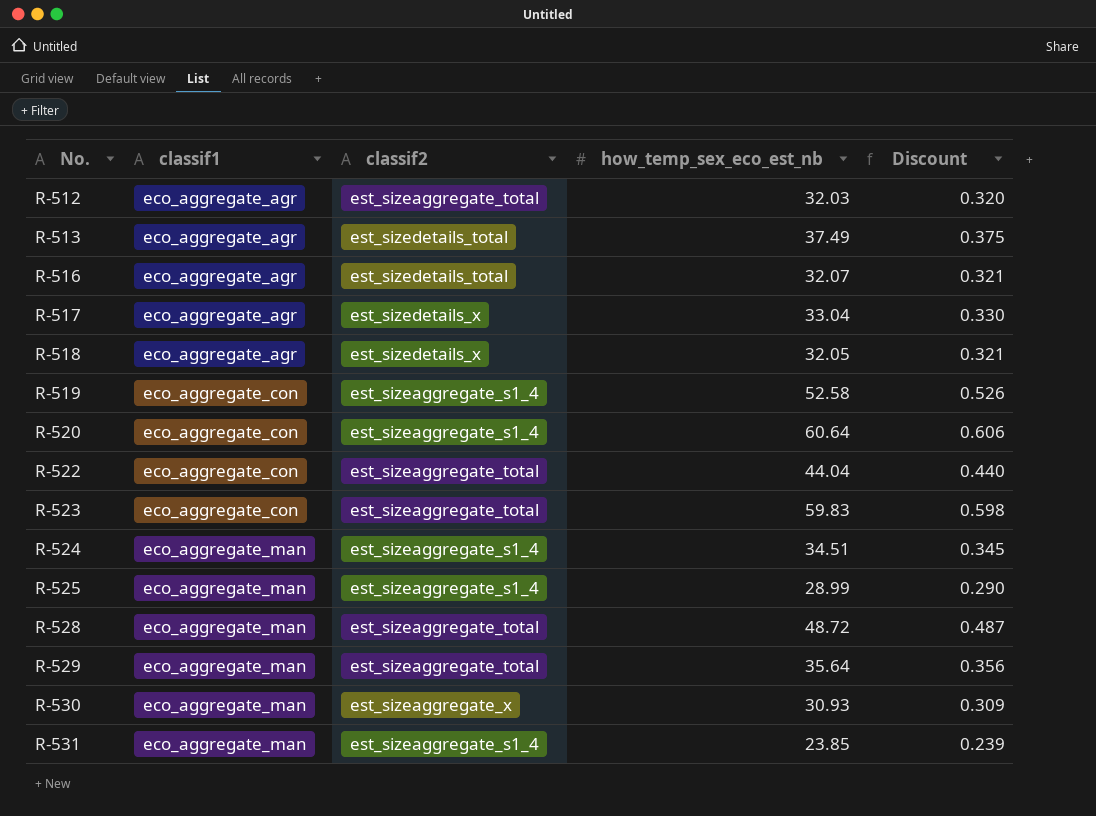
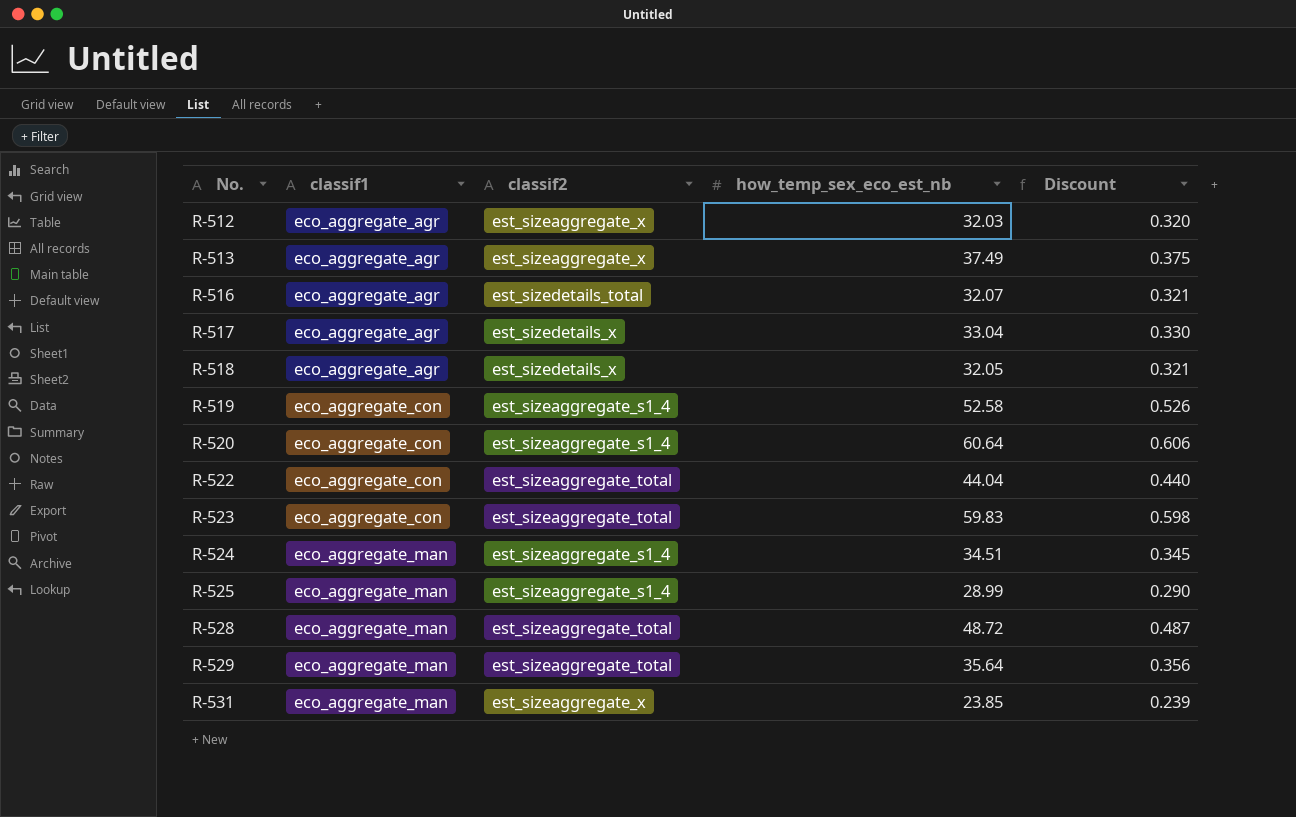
row R-530: eco_aggregate_man | est_sizeaggregate_x | 30.93 | 0.309 -> none
R-512 | classif2: est_sizeaggregate_total -> est_sizeaggregate_x
R-513 | classif2: est_sizedetails_total -> est_sizeaggregate_x
R-531 | classif2: est_sizeaggregate_s1_4 -> est_sizeaggregate_x

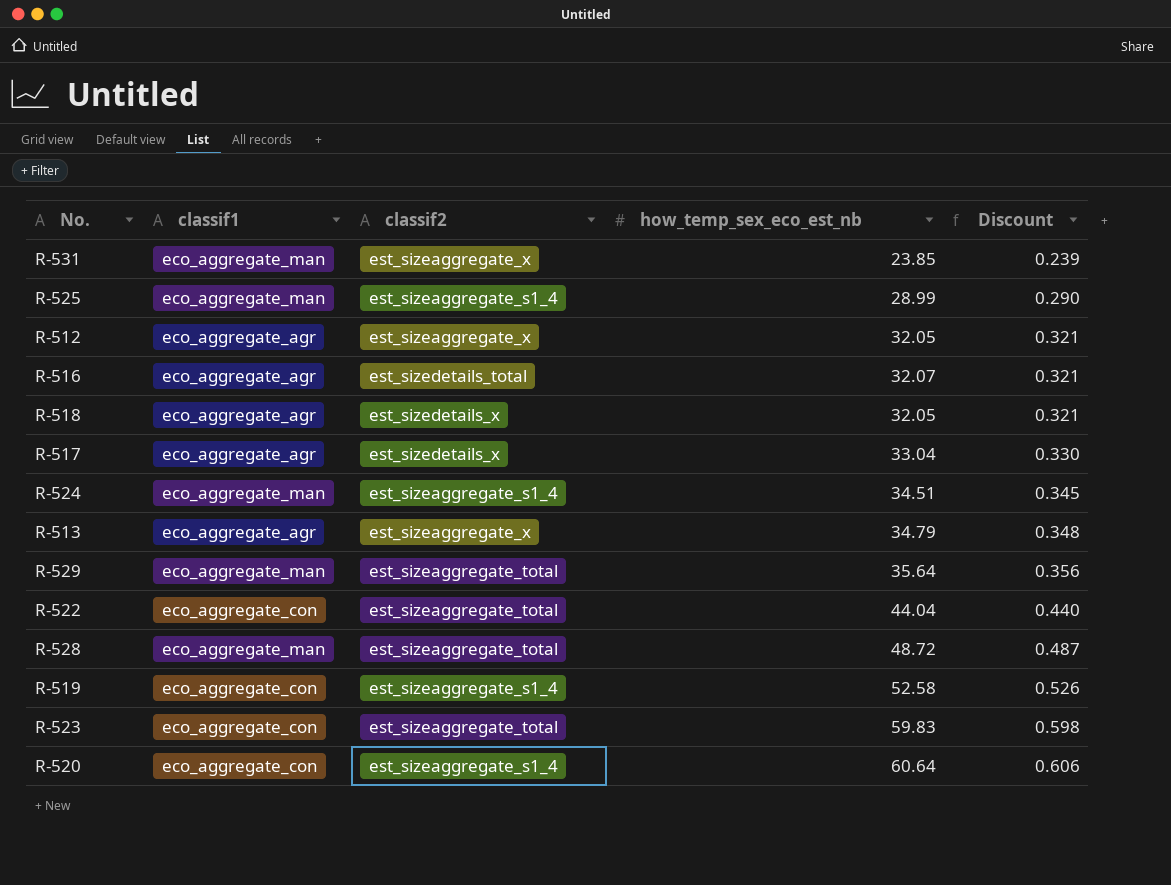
row order: No. ascending -> Discount ascending
R-512 | how_temp_sex_eco_est_nb: 32.03 -> 32.05
R-512 | Discount: 0.320 -> 0.321
R-513 | how_temp_sex_eco_est_nb: 37.49 -> 34.79
R-513 | Discount: 0.375 -> 0.348

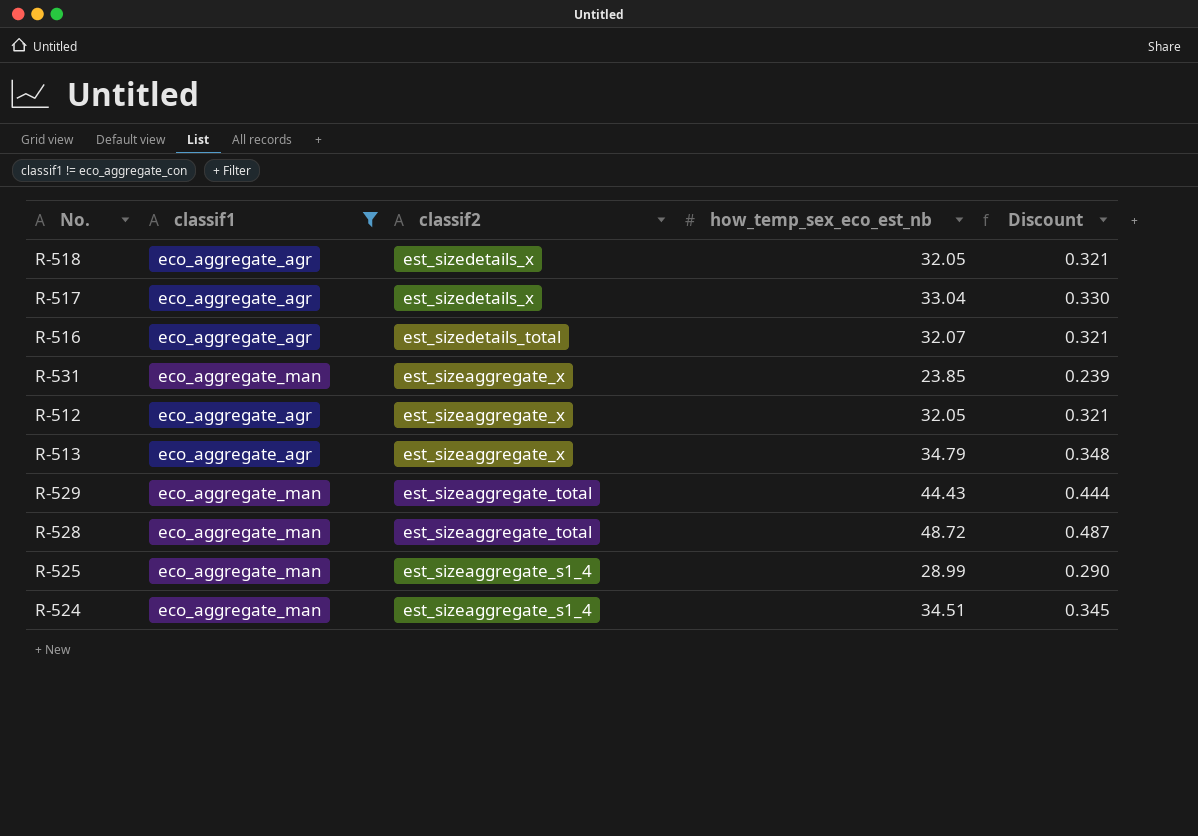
filter: none -> classif1 != eco_aggregate_con
row order: Discount ascending -> classif2 descending
R-529 | how_temp_sex_eco_est_nb: 35.64 -> 44.43
R-529 | Discount: 0.356 -> 0.444

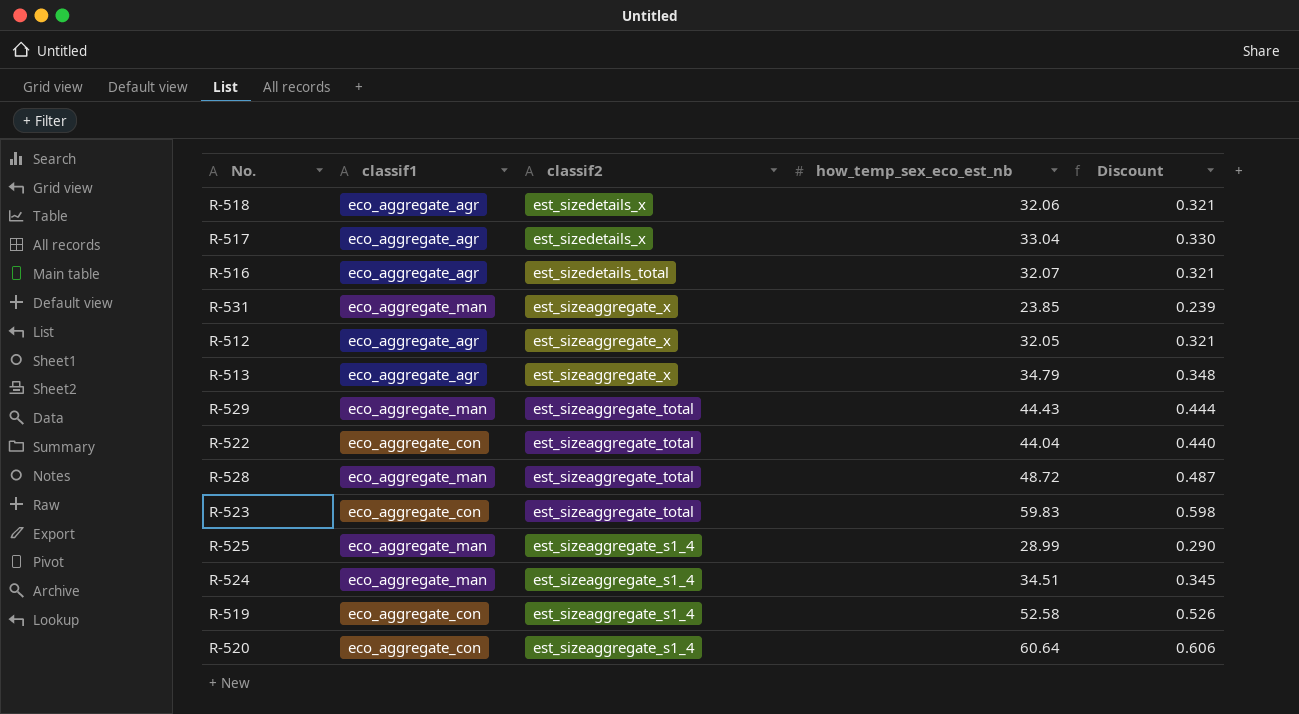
filter: classif1 != eco_aggregate_con -> none
R-518 | how_temp_sex_eco_est_nb: 32.05 -> 32.06

